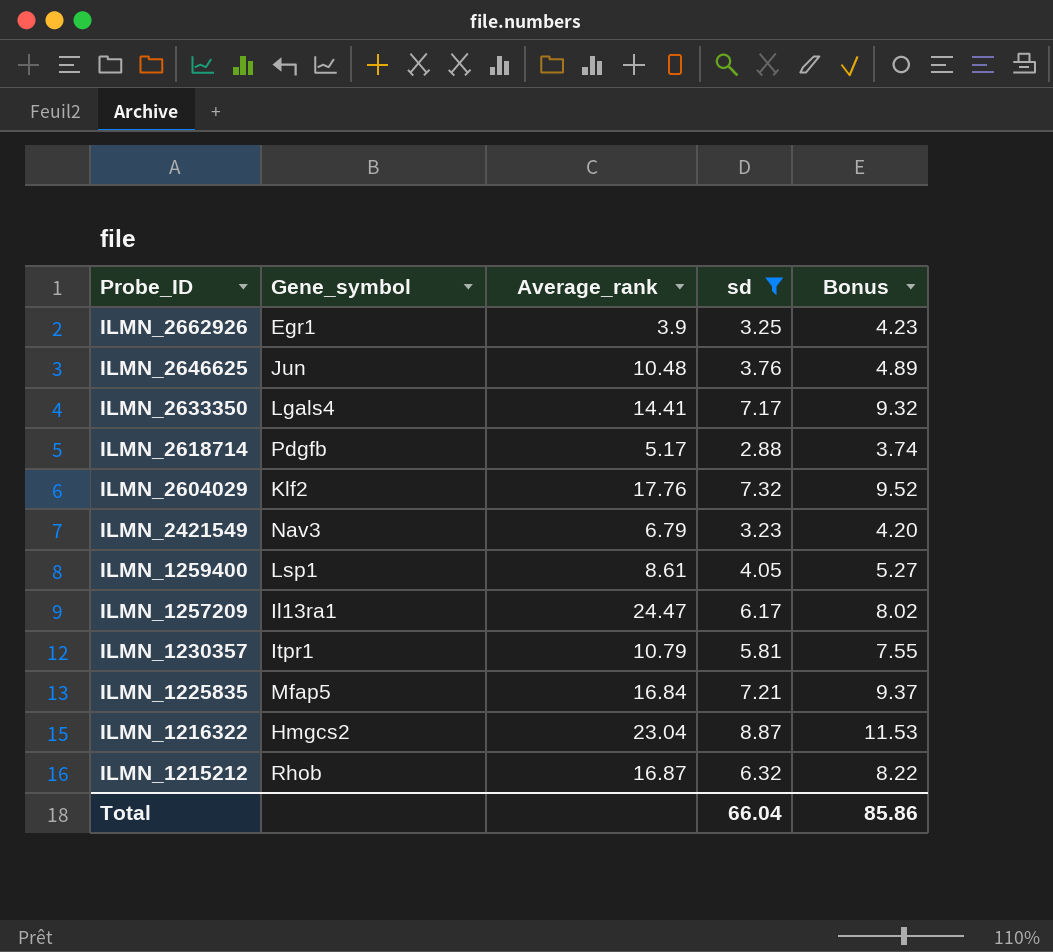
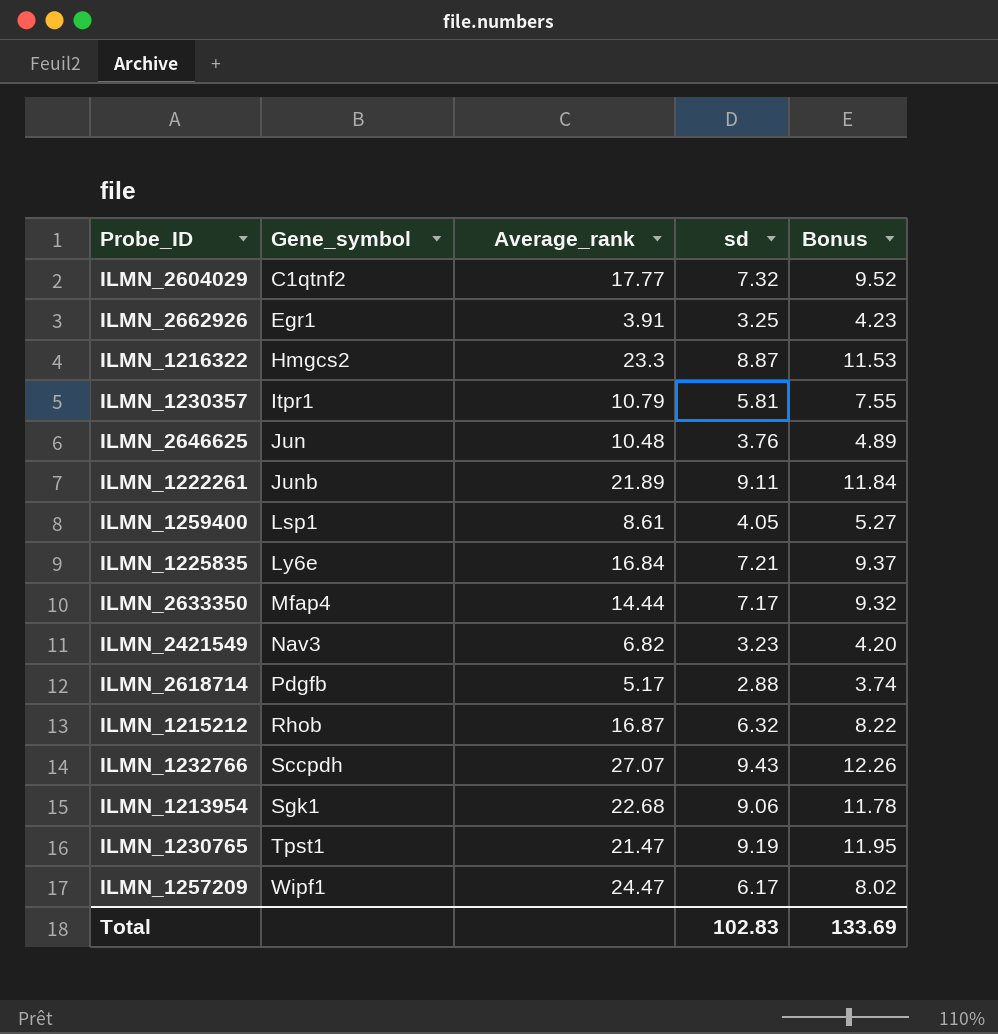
filter: sd <= 8.87 -> none
row order: Probe_ID descending -> Gene_symbol ascending
ILMN_2604029 | Gene_symbol: Klf2 -> C1qtnf2
ILMN_2604029 | Average_rank: 17.76 -> 17.77
ILMN_2662926 | Average_rank: 3.9 -> 3.91
ILMN_1216322 | Average_rank: 23.04 -> 23.3
ILMN_1225835 | Gene_symbol: Mfap5 -> Ly6e
ILMN_2633350 | Gene_symbol: Lgals4 -> Mfap4
ILMN_2633350 | Average_rank: 14.41 -> 14.44
ILMN_2421549 | Average_rank: 6.79 -> 6.82
ILMN_1257209 | Gene_symbol: Il13ra1 -> Wipf1
Total | sd: 66.04 -> 102.83
Total | Bonus: 85.86 -> 133.69

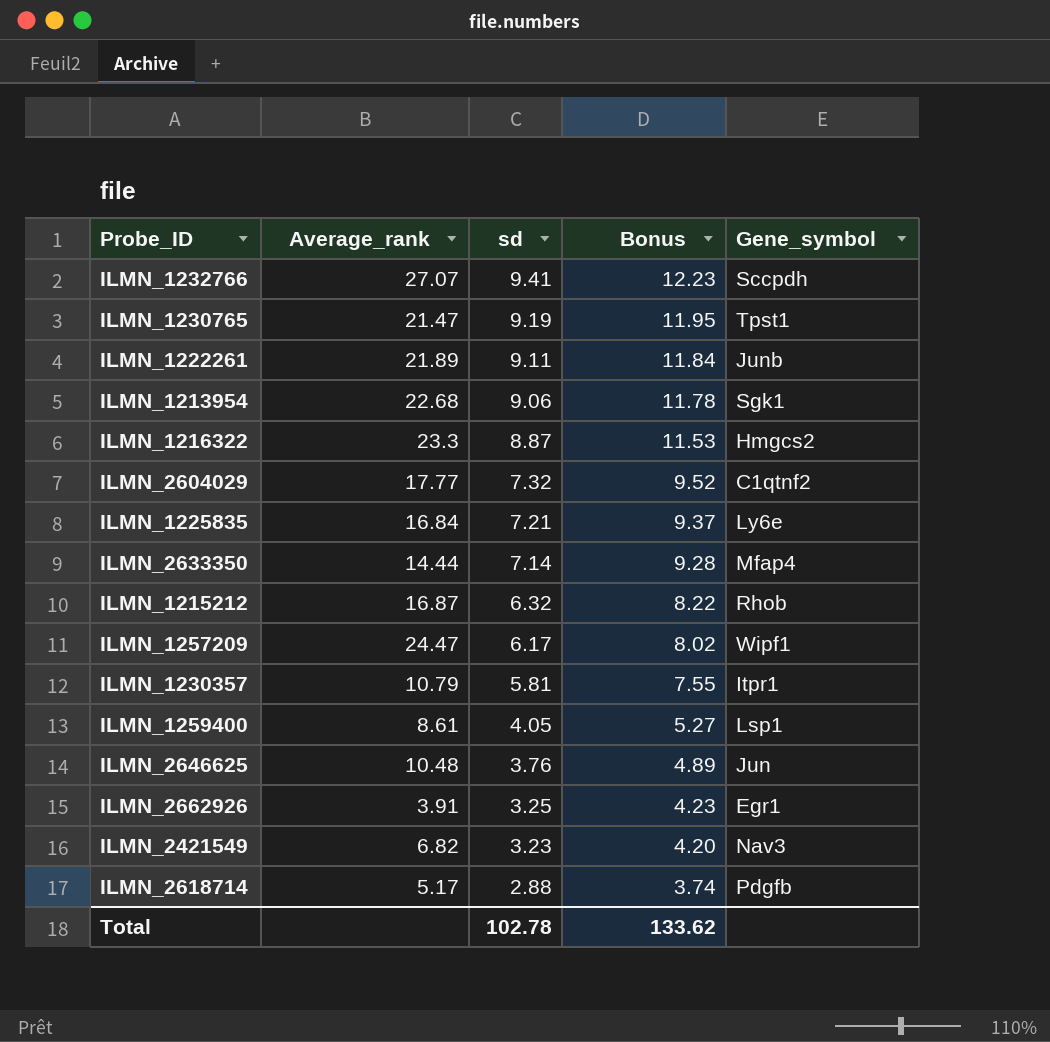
row order: Gene_symbol ascending -> sd descending
column Gene_symbol | position: 2 -> 5
ILMN_1232766 | sd: 9.43 -> 9.41
ILMN_1232766 | Bonus: 12.26 -> 12.23
ILMN_2633350 | sd: 7.17 -> 7.14
ILMN_2633350 | Bonus: 9.32 -> 9.28
Total | sd: 102.83 -> 102.78
Total | Bonus: 133.69 -> 133.62

